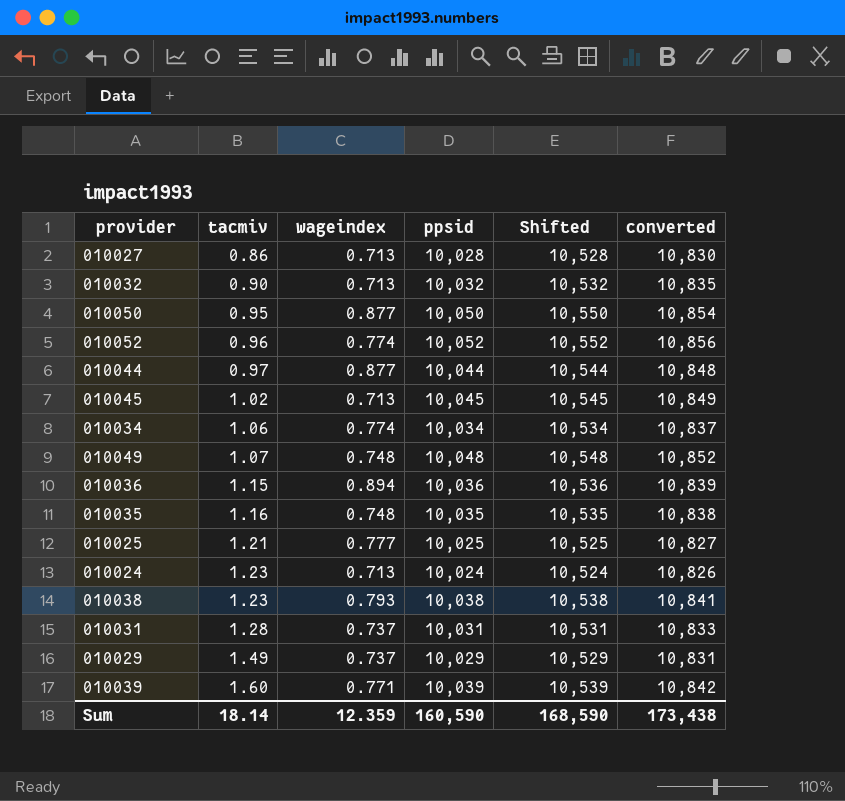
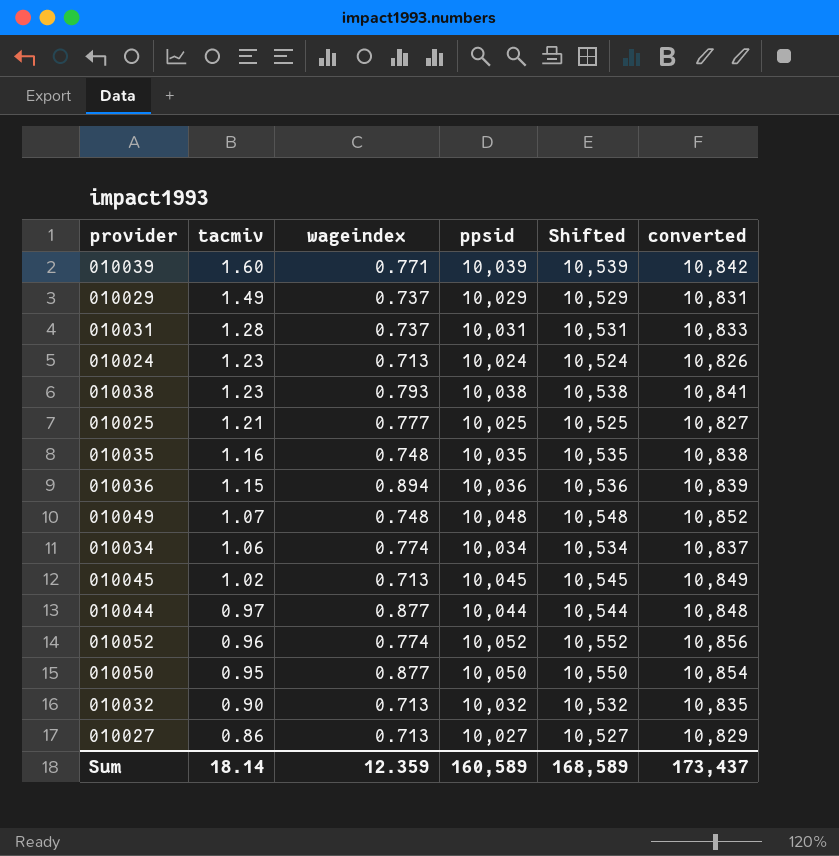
row order: tacmiv ascending -> tacmiv descending
010027 | ppsid: 10,028 -> 10,027
010027 | Shifted: 10,528 -> 10,527
010027 | converted: 10,830 -> 10,829
Sum | ppsid: 160,590 -> 160,589
Sum | Shifted: 168,590 -> 168,589
Sum | converted: 173,438 -> 173,437

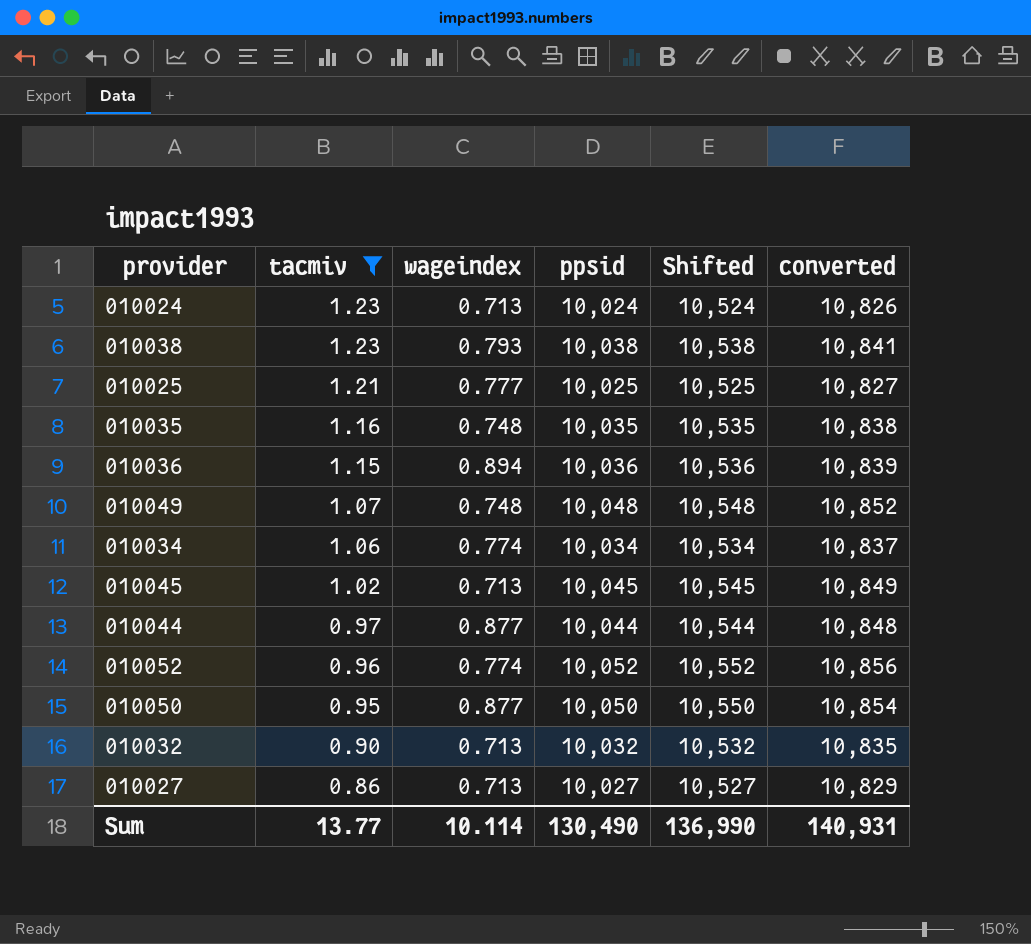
filter: none -> tacmiv <= 1.23
Sum | tacmiv: 18.14 -> 13.77
Sum | wageindex: 12.359 -> 10.114
Sum | ppsid: 160,589 -> 130,490
Sum | Shifted: 168,589 -> 136,990
Sum | converted: 173,437 -> 140,931

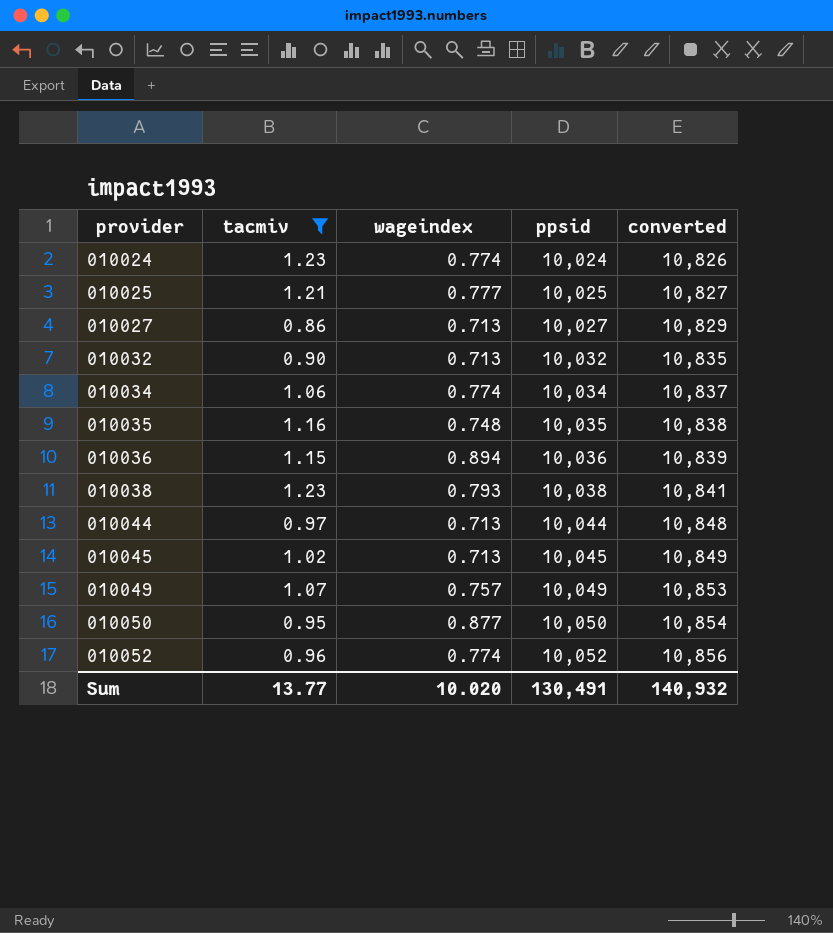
row order: tacmiv descending -> provider ascending
column Shifted | formula: [ppsid] + 500 -> none
010024 | wageindex: 0.713 -> 0.774
010044 | wageindex: 0.877 -> 0.713
010049 | wageindex: 0.748 -> 0.757
010049 | ppsid: 10,048 -> 10,049
010049 | converted: 10,852 -> 10,853
Sum | wageindex: 10.114 -> 10.020
Sum | ppsid: 130,490 -> 130,491
Sum | converted: 140,931 -> 140,932

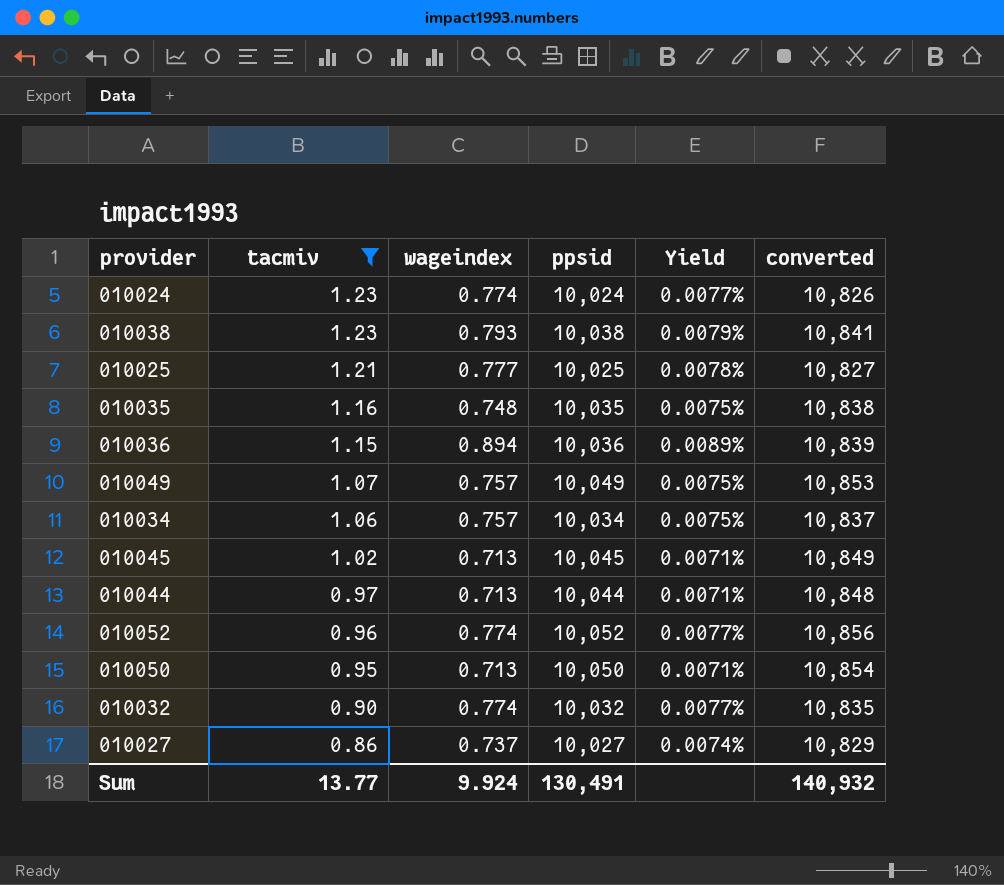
row order: provider ascending -> tacmiv descending
column Yield | formula: none -> [wageindex] / [ppsid]
010034 | wageindex: 0.774 -> 0.757
010050 | wageindex: 0.877 -> 0.713
010032 | wageindex: 0.713 -> 0.774
010027 | wageindex: 0.713 -> 0.737
Sum | wageindex: 10.020 -> 9.924

